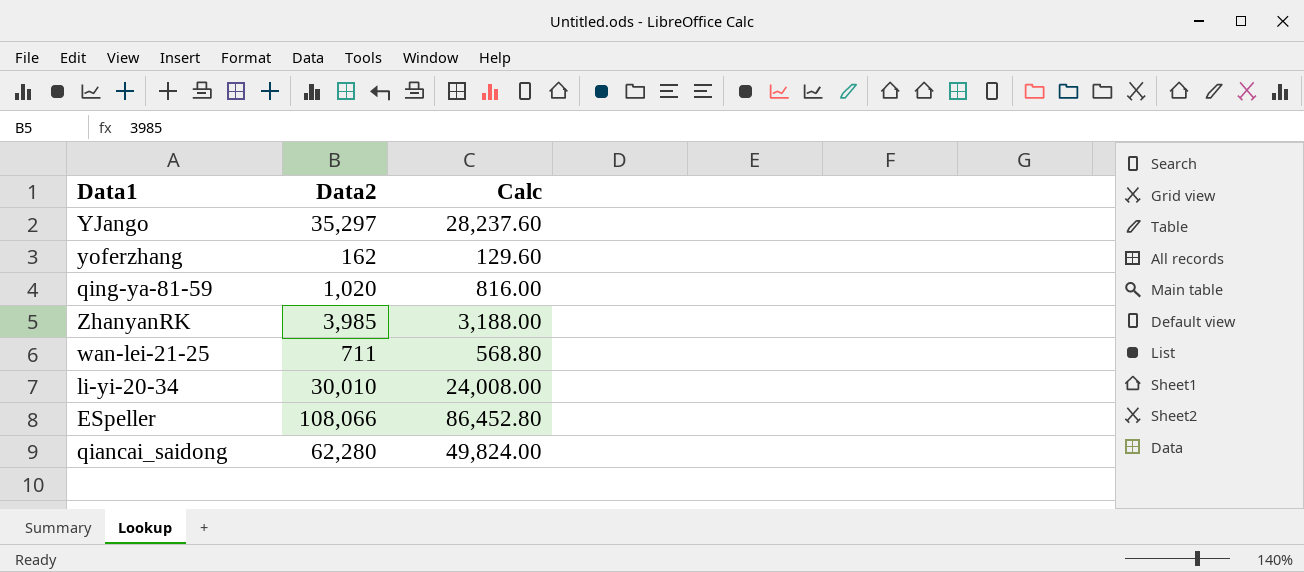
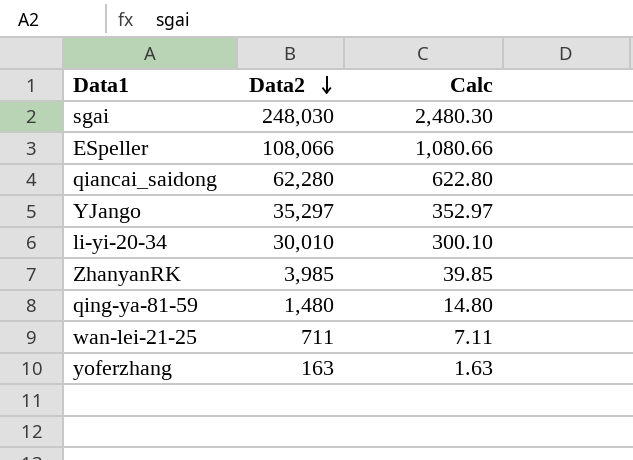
row order: none -> Data2 descending
column Calc | formula: [Data2] * 0.8 -> [Data2] * 0.01
row sgai: none -> 248,030 | 2,480.30
qing-ya-81-59 | Data2: 1,020 -> 1,480
yoferzhang | Data2: 162 -> 163

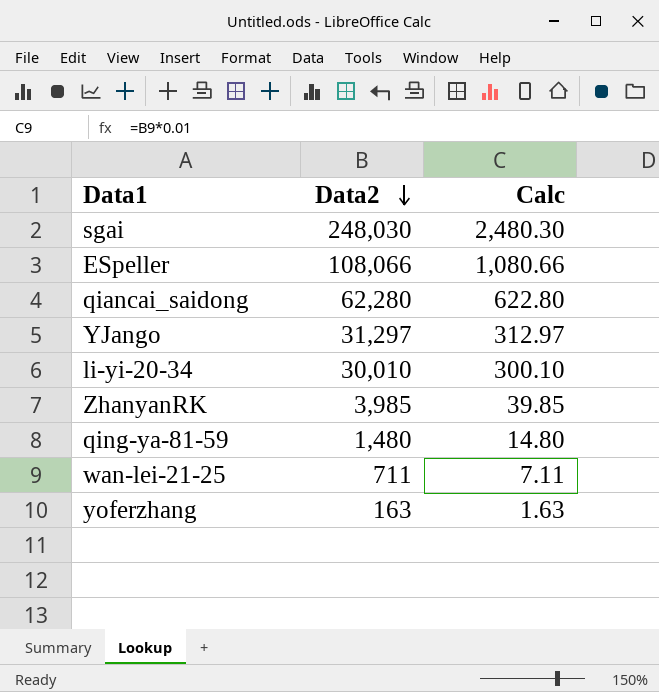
YJango | Data2: 35,297 -> 31,297
YJango | Calc: 352.97 -> 312.97

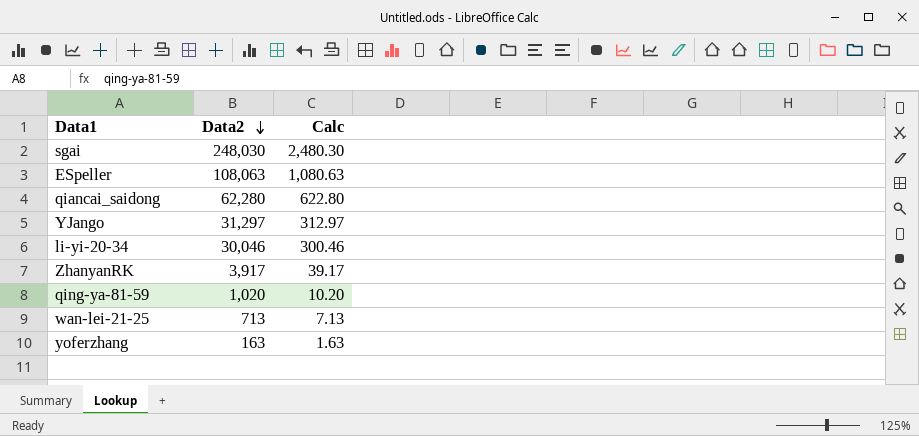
ESpeller | Data2: 108,066 -> 108,063
ESpeller | Calc: 1,080.66 -> 1,080.63
li-yi-20-34 | Data2: 30,010 -> 30,046
li-yi-20-34 | Calc: 300.10 -> 300.46
ZhanyanRK | Data2: 3,985 -> 3,917
ZhanyanRK | Calc: 39.85 -> 39.17
qing-ya-81-59 | Data2: 1,480 -> 1,020
qing-ya-81-59 | Calc: 14.80 -> 10.20
wan-lei-21-25 | Data2: 711 -> 713
wan-lei-21-25 | Calc: 7.11 -> 7.13

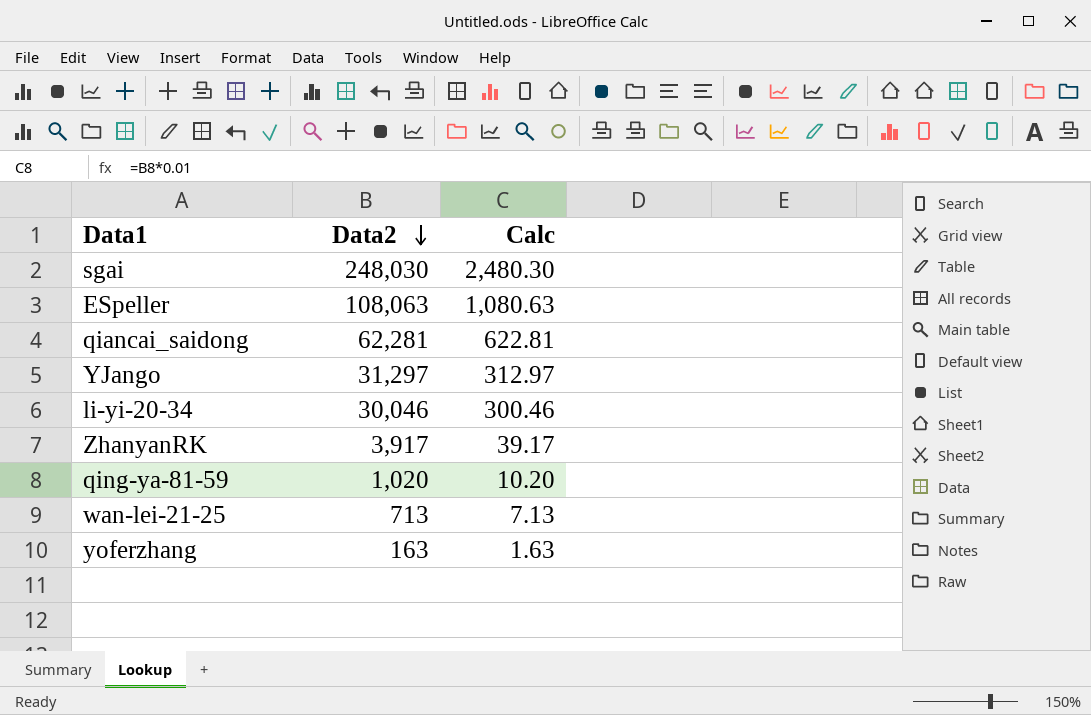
qiancai_saidong | Data2: 62,280 -> 62,281
qiancai_saidong | Calc: 622.80 -> 622.81

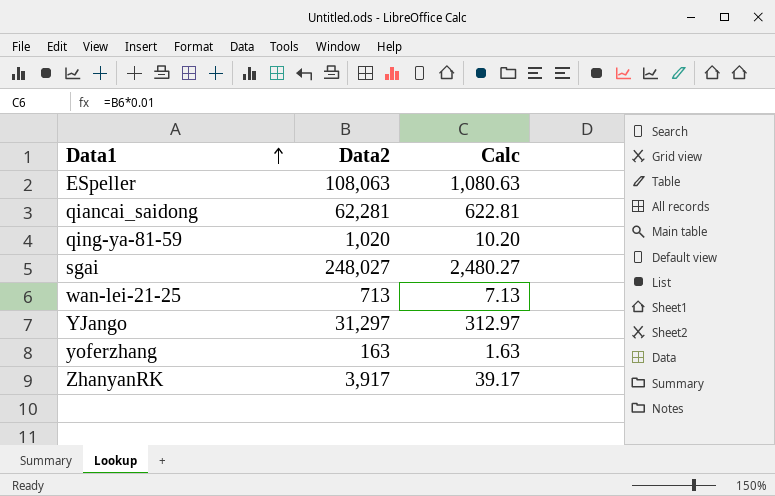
row order: Data2 descending -> Data1 ascending
row li-yi-20-34: 30,046 | 300.46 -> none
sgai | Data2: 248,030 -> 248,027
sgai | Calc: 2,480.30 -> 2,480.27

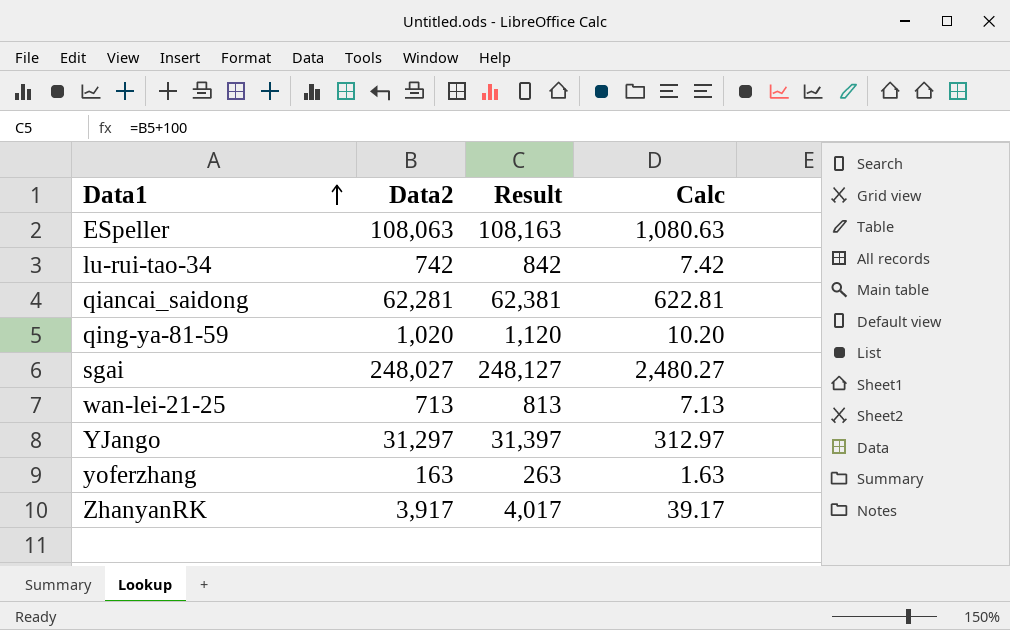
column Result | formula: none -> [Data2] + 100
row lu-rui-tao-34: none -> 742 | 842 | 7.42

